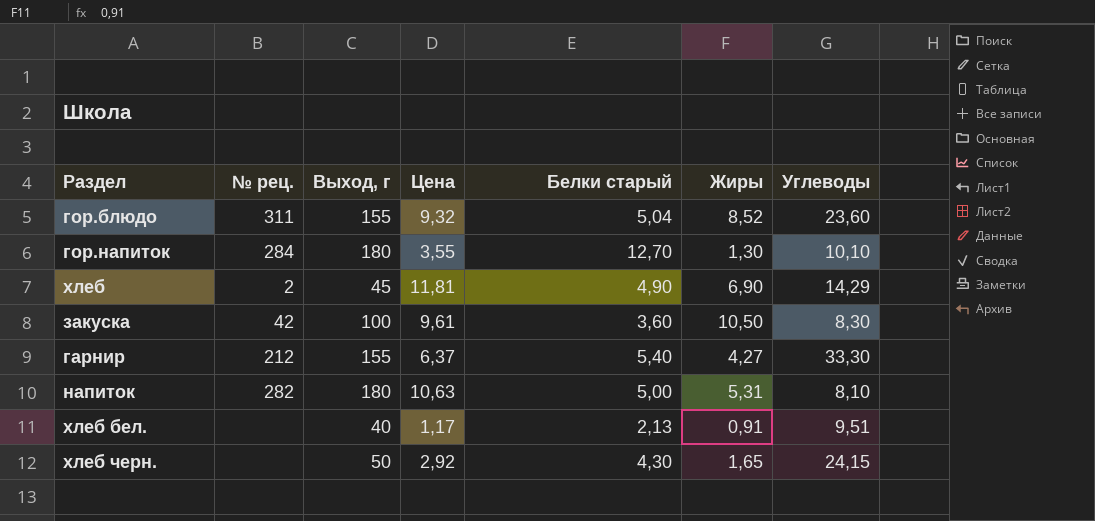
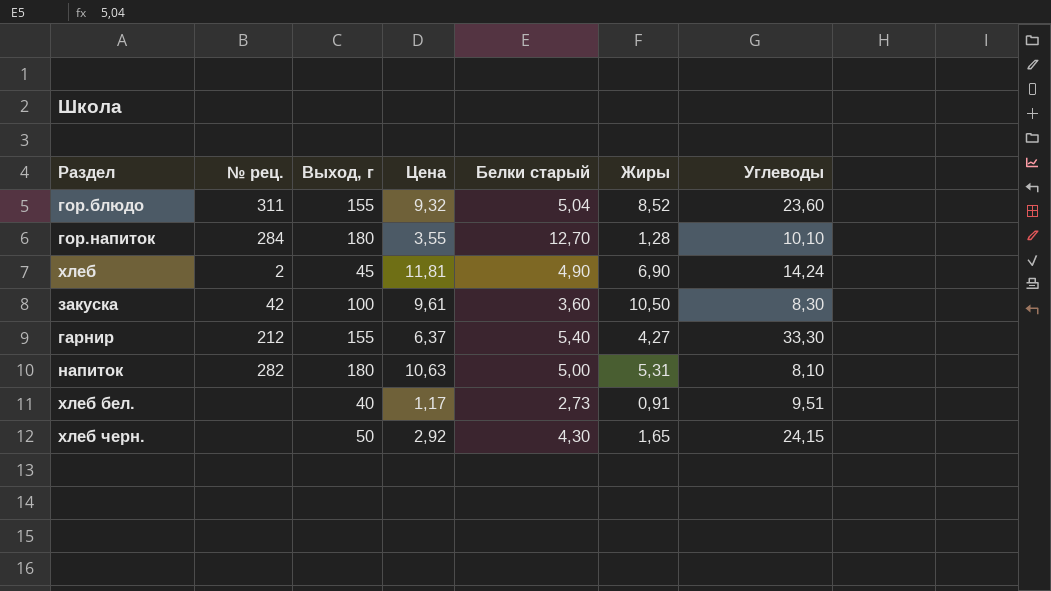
гор.напиток | Жиры: 1,30 -> 1,28
хлеб | Углеводы: 14,29 -> 14,24
хлеб бел. | Белки старый: 2,13 -> 2,73

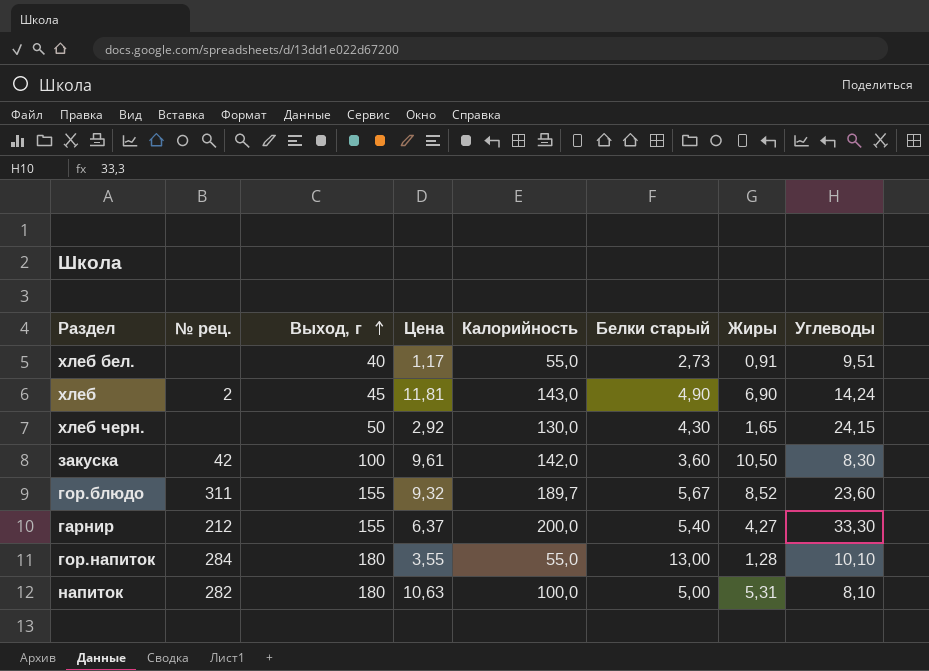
row order: none -> Выход, г ascending
column Калорийность | position: none -> 5
гор.блюдо | Белки старый: 5,04 -> 5,67
гор.напиток | Белки старый: 12,70 -> 13,00

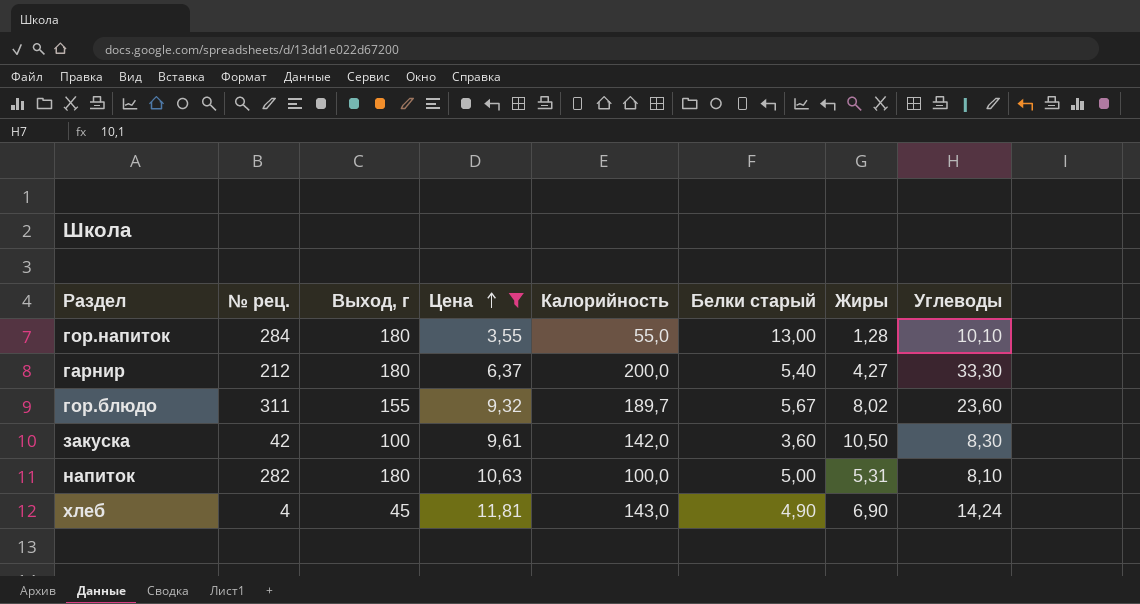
filter: none -> Цена >= 3,55
row order: Выход, г ascending -> Цена ascending
гарнир | Выход, г: 155 -> 180
гор.блюдо | Жиры: 8,52 -> 8,02
хлеб | № рец.: 2 -> 4

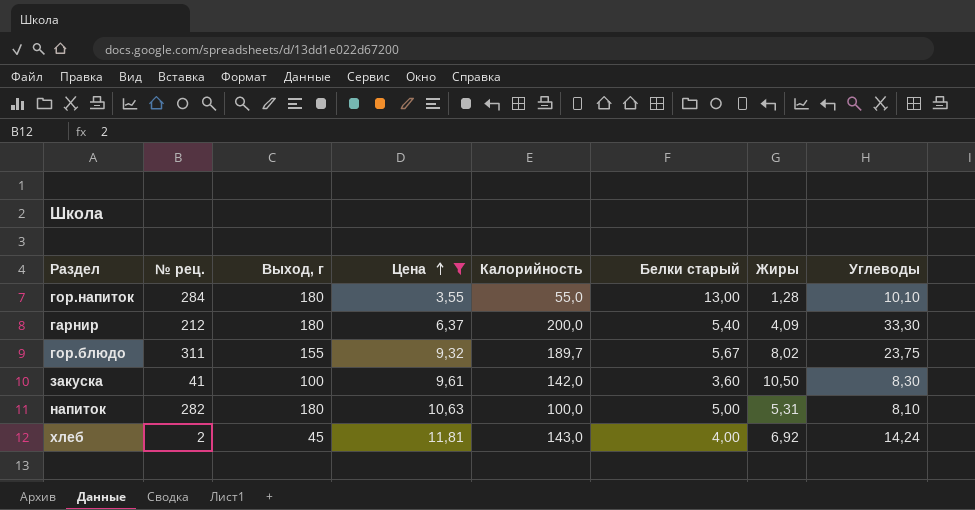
гарнир | Жиры: 4,27 -> 4,09
гор.блюдо | Углеводы: 23,60 -> 23,75
закуска | № рец.: 42 -> 41
хлеб | № рец.: 4 -> 2
хлеб | Белки старый: 4,90 -> 4,00
хлеб | Жиры: 6,90 -> 6,92

